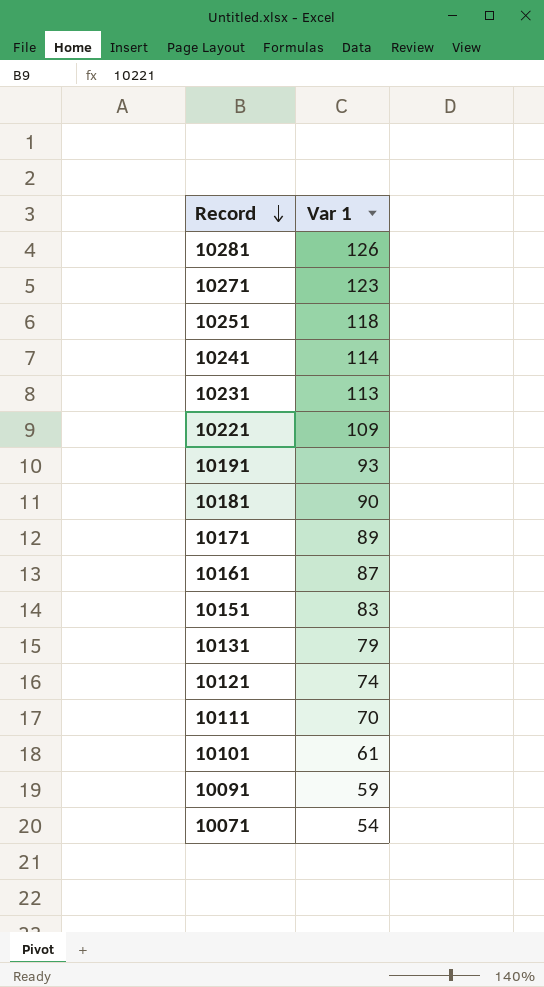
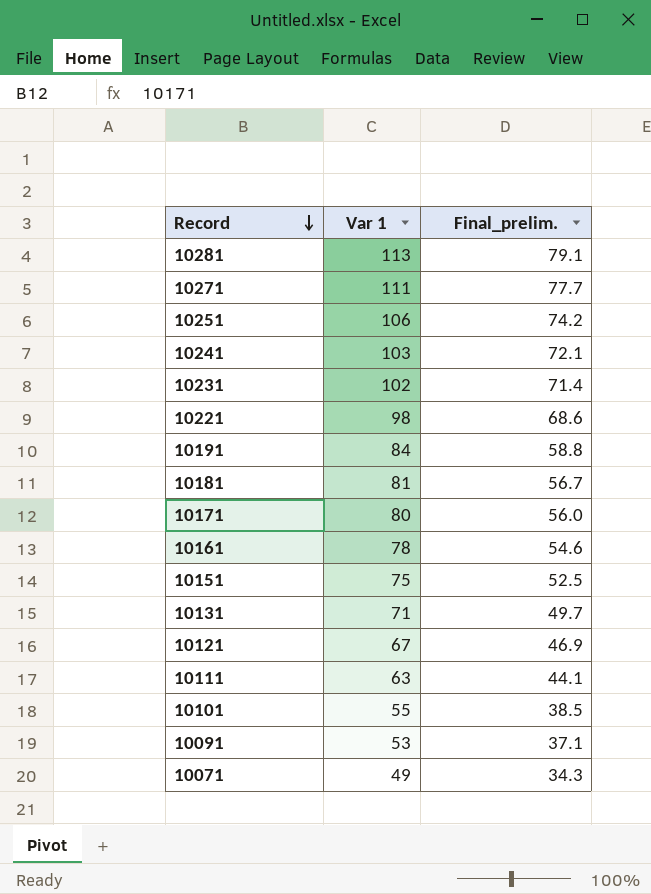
column Final_prelim. | formula: none -> [Var 1] * 0.7
10281 | Var 1: 126 -> 113
10271 | Var 1: 123 -> 111
10251 | Var 1: 118 -> 106
10241 | Var 1: 114 -> 103
10231 | Var 1: 113 -> 102
10221 | Var 1: 109 -> 98
10191 | Var 1: 93 -> 84
10181 | Var 1: 90 -> 81
10171 | Var 1: 89 -> 80
10161 | Var 1: 87 -> 78
10151 | Var 1: 83 -> 75
10131 | Var 1: 79 -> 71
10121 | Var 1: 74 -> 67
10111 | Var 1: 70 -> 63
10101 | Var 1: 61 -> 55
10091 | Var 1: 59 -> 53
10071 | Var 1: 54 -> 49

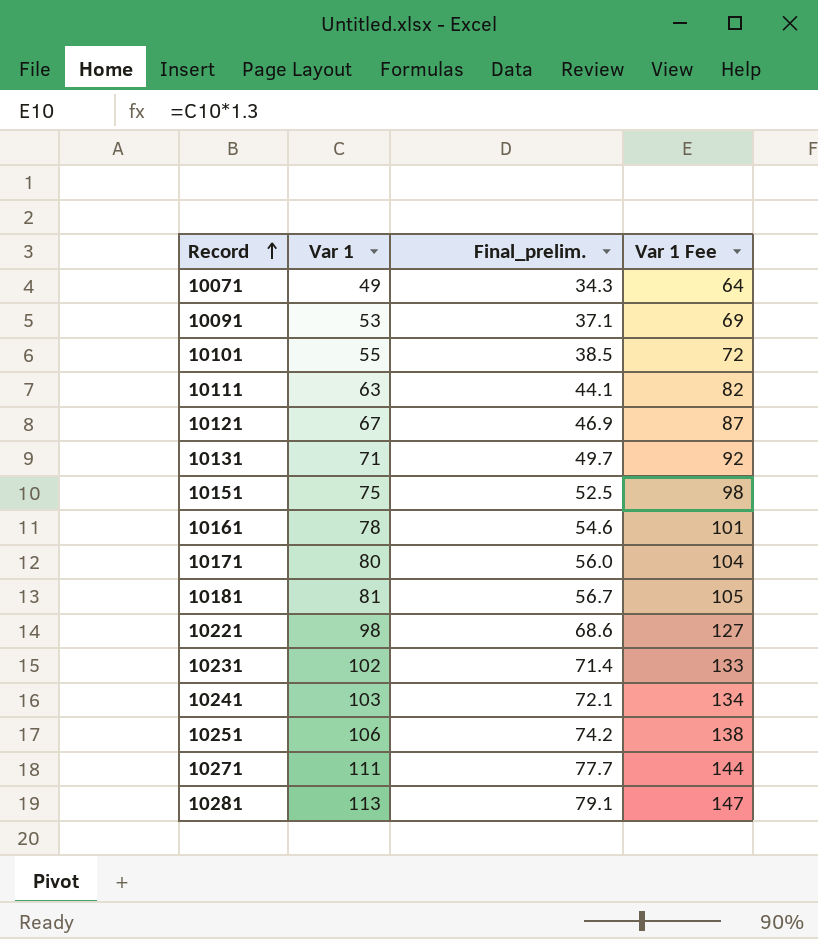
row order: Record descending -> Record ascending
column Var 1 Fee | formula: none -> [Var 1] * 1.3
row 10191: 84 | 58.8 -> none

